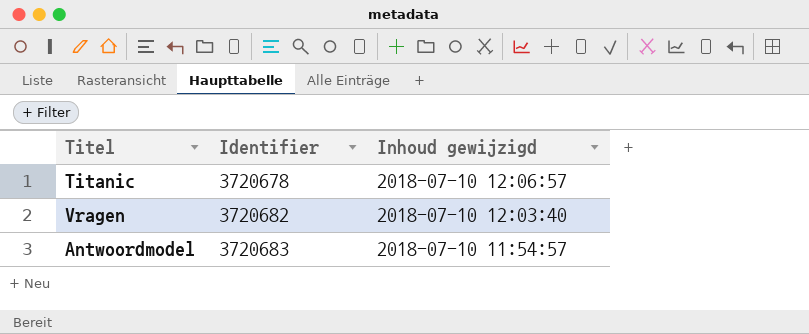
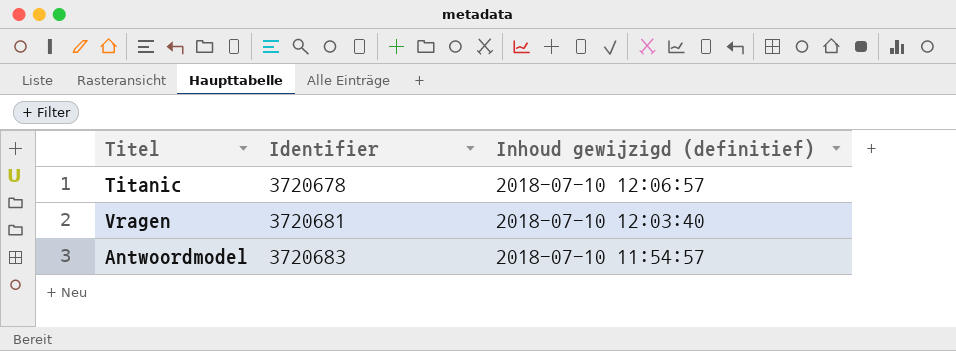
column name: Inhoud gewijzigd -> Inhoud gewijzigd (definitief)
Vragen | Identifier: 3720682 -> 3720681

